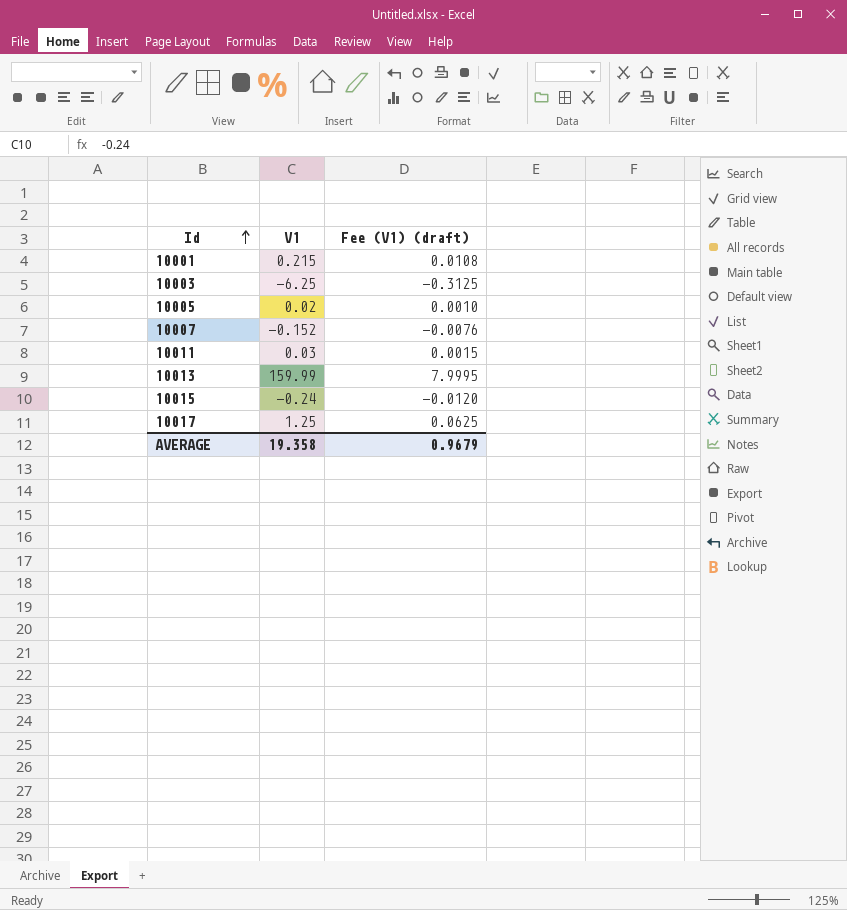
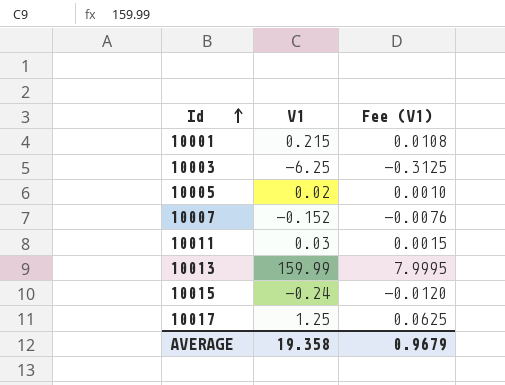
column name: Fee (V1) (draft) -> Fee (V1)

